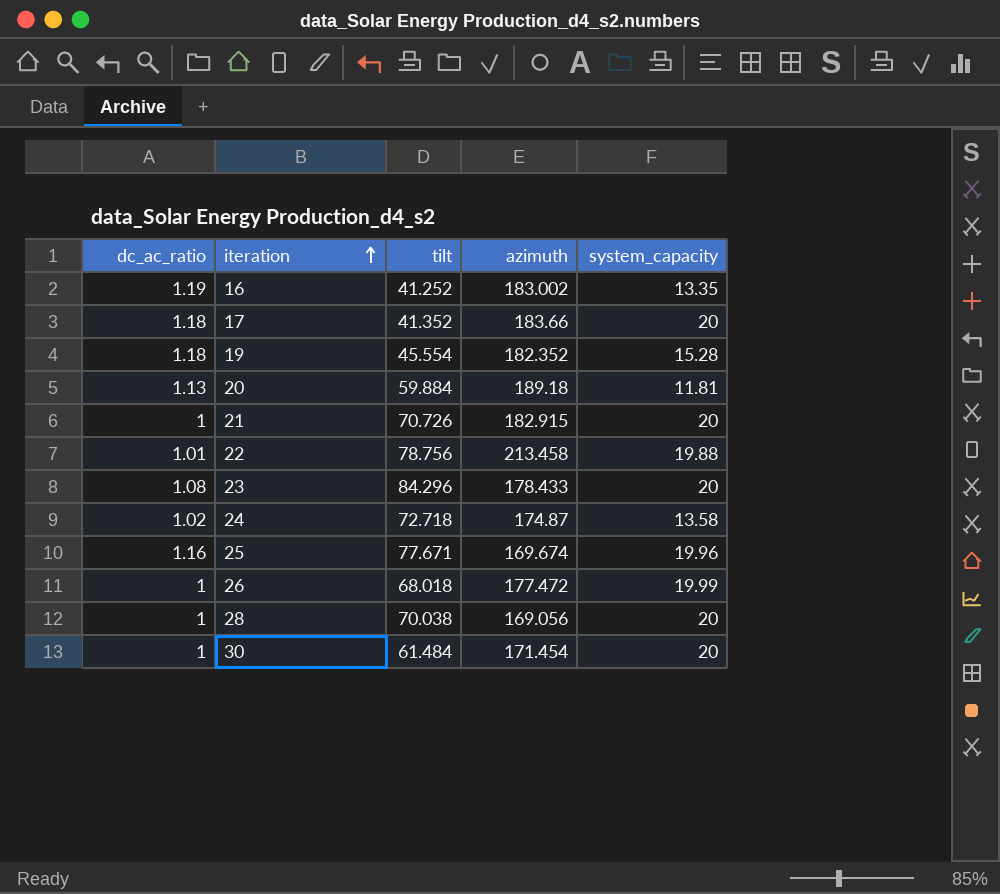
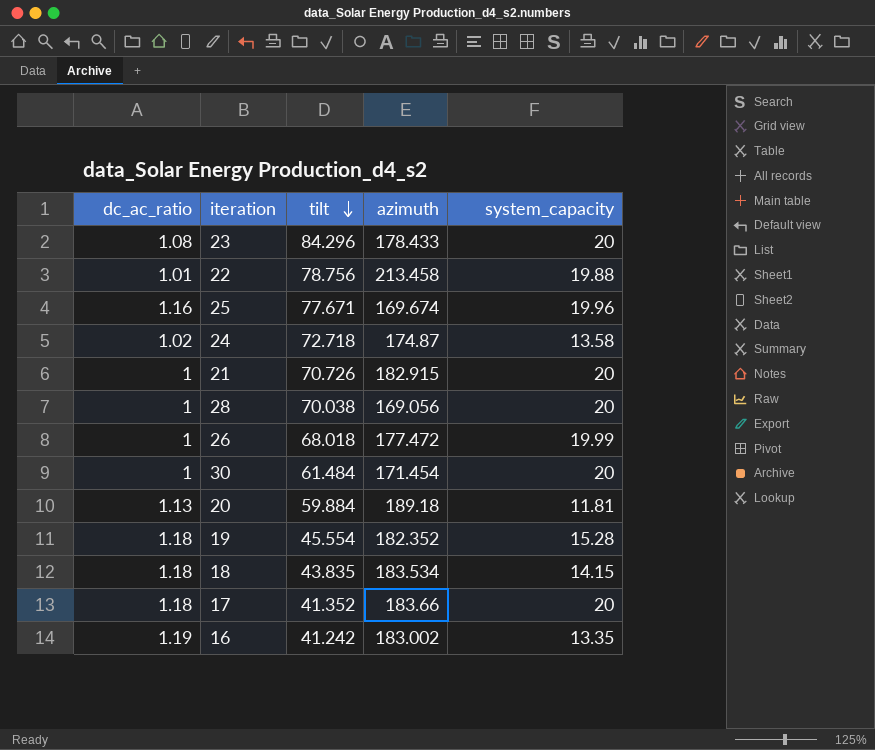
row order: iteration ascending -> tilt descending
row 18: none -> 1.18 | 43.835 | 183.534 | 14.15
16 | tilt: 41.252 -> 41.242

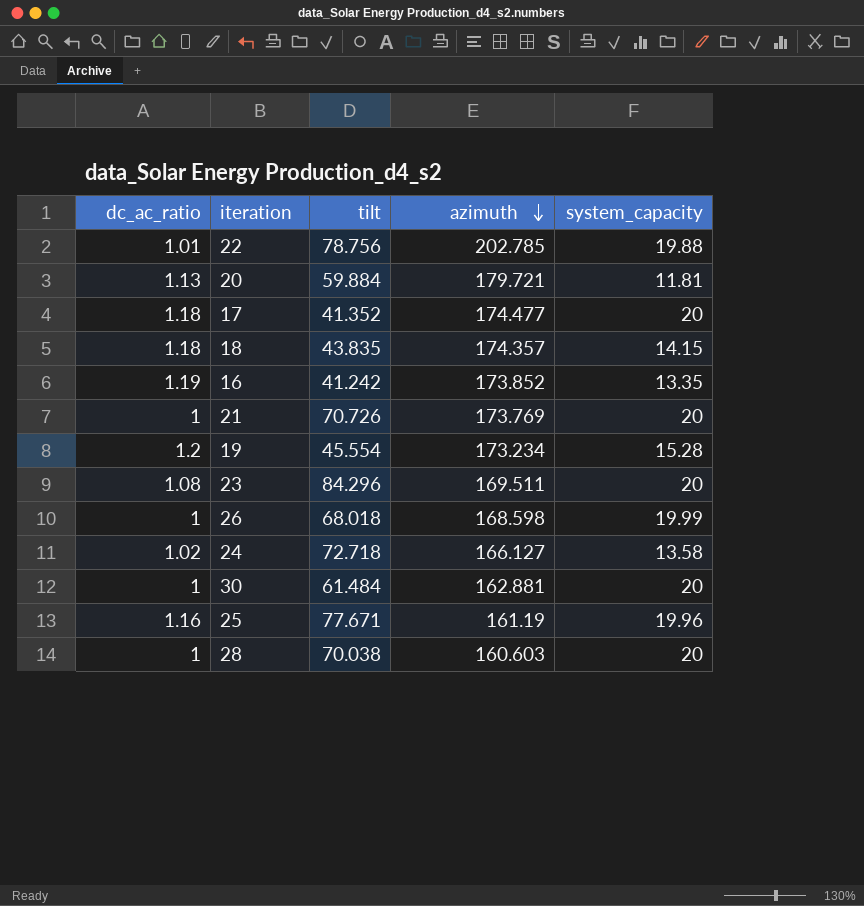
row order: tilt descending -> azimuth descending
22 | azimuth: 213.458 -> 202.785
20 | azimuth: 189.18 -> 179.721
17 | azimuth: 183.66 -> 174.477
18 | azimuth: 183.534 -> 174.357
16 | azimuth: 183.002 -> 173.852
21 | azimuth: 182.915 -> 173.769
19 | dc_ac_ratio: 1.18 -> 1.2
19 | azimuth: 182.352 -> 173.234
23 | azimuth: 178.433 -> 169.511
26 | azimuth: 177.472 -> 168.598
24 | azimuth: 174.87 -> 166.127
30 | azimuth: 171.454 -> 162.881
25 | azimuth: 169.674 -> 161.19
28 | azimuth: 169.056 -> 160.603

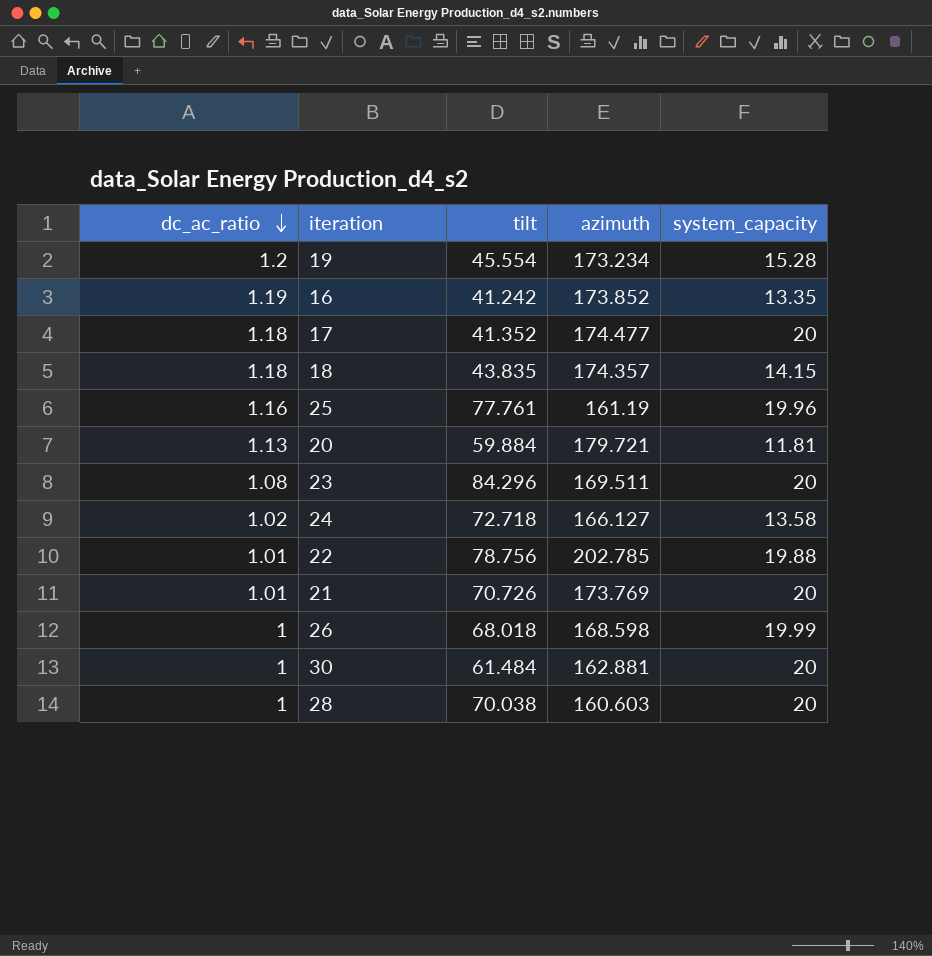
row order: azimuth descending -> dc_ac_ratio descending
25 | tilt: 77.671 -> 77.761
21 | dc_ac_ratio: 1 -> 1.01

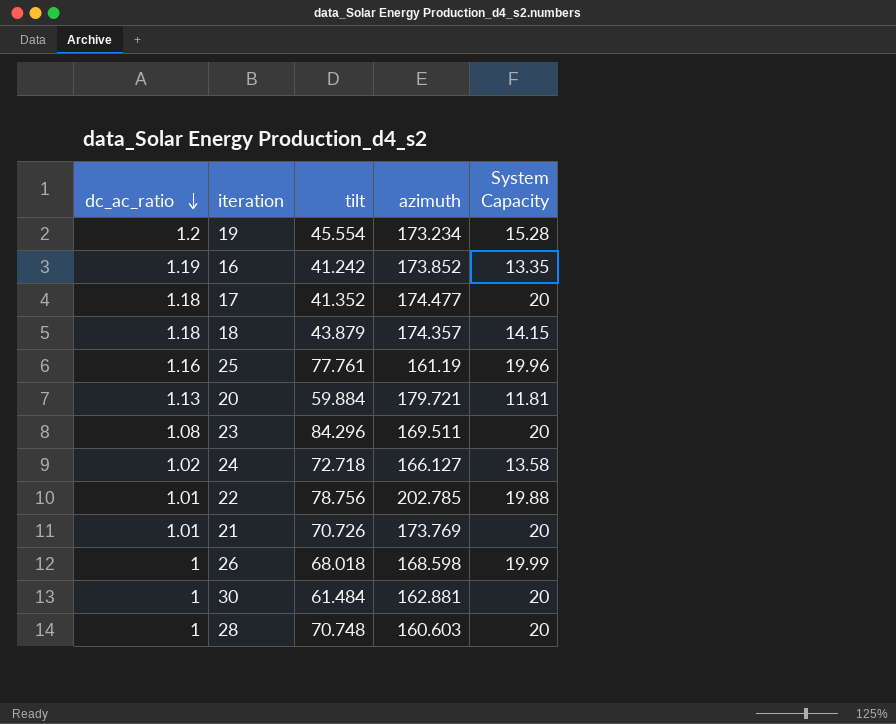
column name: system_capacity -> System Capacity
18 | tilt: 43.835 -> 43.879
28 | tilt: 70.038 -> 70.748

